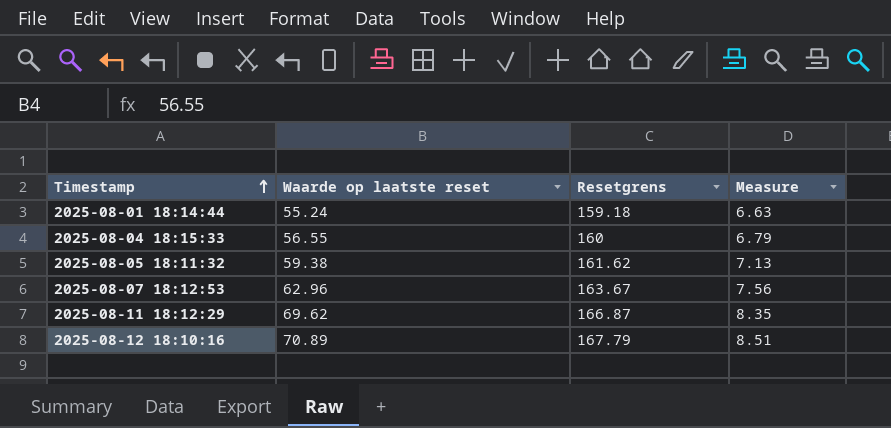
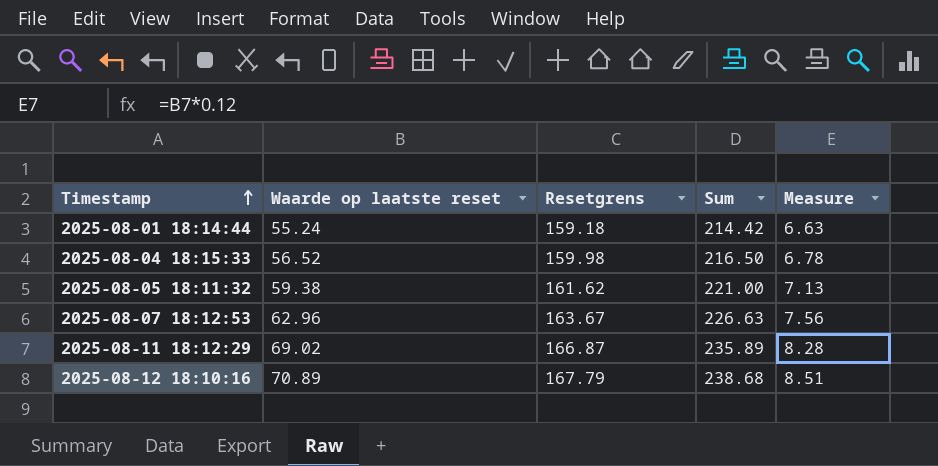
column Sum | formula: none -> [Waarde op laatste reset] + [Resetgrens]
2025-08-04 18:15:33 | Waarde op laatste reset: 56.55 -> 56.52
2025-08-04 18:15:33 | Resetgrens: 160 -> 159.98
2025-08-04 18:15:33 | Measure: 6.79 -> 6.78
2025-08-11 18:12:29 | Waarde op laatste reset: 69.62 -> 69.02
2025-08-11 18:12:29 | Measure: 8.35 -> 8.28

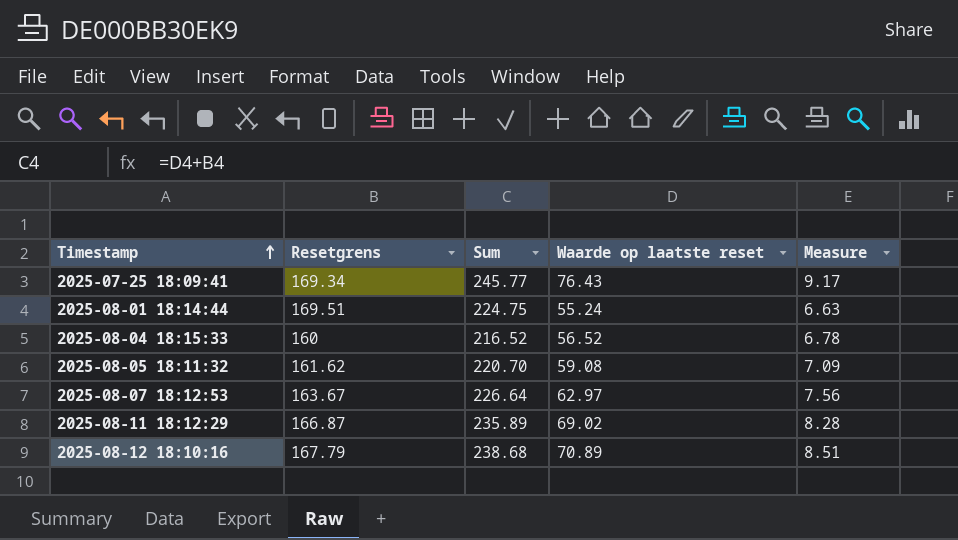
column Waarde op laatste reset | position: 2 -> 4
row 2025-07-25 18:09:41: none -> 169.34 | 245.77 | 76.43 | 9.17
2025-08-01 18:14:44 | Resetgrens: 159.18 -> 169.51
2025-08-01 18:14:44 | Sum: 214.42 -> 224.75
2025-08-04 18:15:33 | Resetgrens: 159.98 -> 160
2025-08-04 18:15:33 | Sum: 216.50 -> 216.52
2025-08-05 18:11:32 | Sum: 221.00 -> 220.70
2025-08-05 18:11:32 | Waarde op laatste reset: 59.38 -> 59.08
2025-08-05 18:11:32 | Measure: 7.13 -> 7.09
2025-08-07 18:12:53 | Sum: 226.63 -> 226.64
2025-08-07 18:12:53 | Waarde op laatste reset: 62.96 -> 62.97

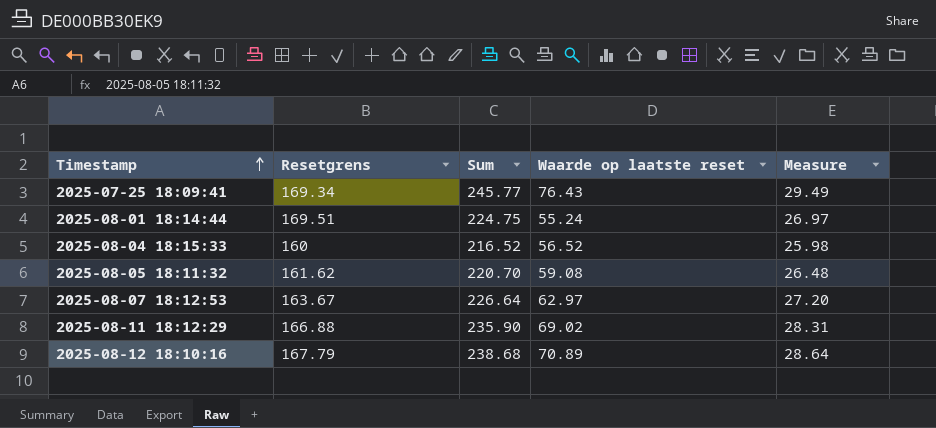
column Measure | formula: [Waarde op laatste reset] * 0.12 -> [Sum] * 0.12
2025-08-11 18:12:29 | Resetgrens: 166.87 -> 166.88
2025-08-11 18:12:29 | Sum: 235.89 -> 235.90

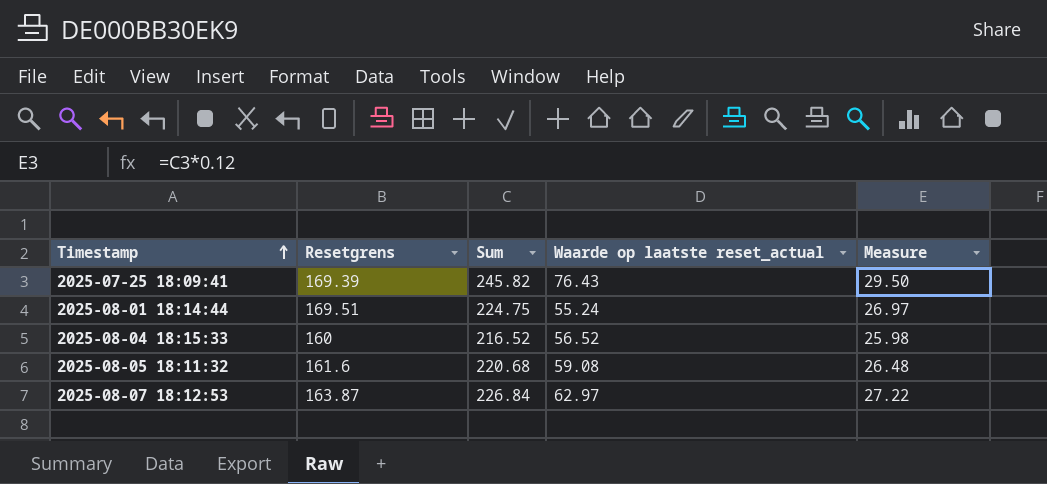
column name: Waarde op laatste reset -> Waarde op laatste reset_actual
row 2025-08-11 18:12:29: 166.88 | 235.90 | 69.02 | 28.31 -> none
row 2025-08-12 18:10:16: 167.79 | 238.68 | 70.89 | 28.64 -> none
2025-07-25 18:09:41 | Resetgrens: 169.34 -> 169.39
2025-07-25 18:09:41 | Sum: 245.77 -> 245.82
2025-07-25 18:09:41 | Measure: 29.49 -> 29.50
2025-08-05 18:11:32 | Resetgrens: 161.62 -> 161.6
2025-08-05 18:11:32 | Sum: 220.70 -> 220.68
2025-08-07 18:12:53 | Resetgrens: 163.67 -> 163.87
2025-08-07 18:12:53 | Sum: 226.64 -> 226.84
2025-08-07 18:12:53 | Measure: 27.20 -> 27.22

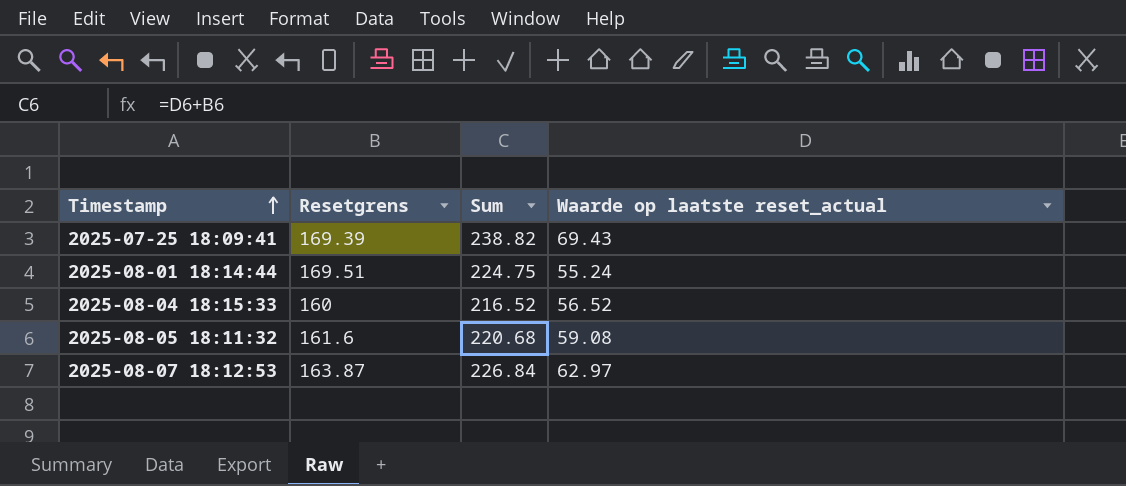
column Measure | formula: [Sum] * 0.12 -> none
2025-07-25 18:09:41 | Sum: 245.82 -> 238.82
2025-07-25 18:09:41 | Waarde op laatste reset_actual: 76.43 -> 69.43

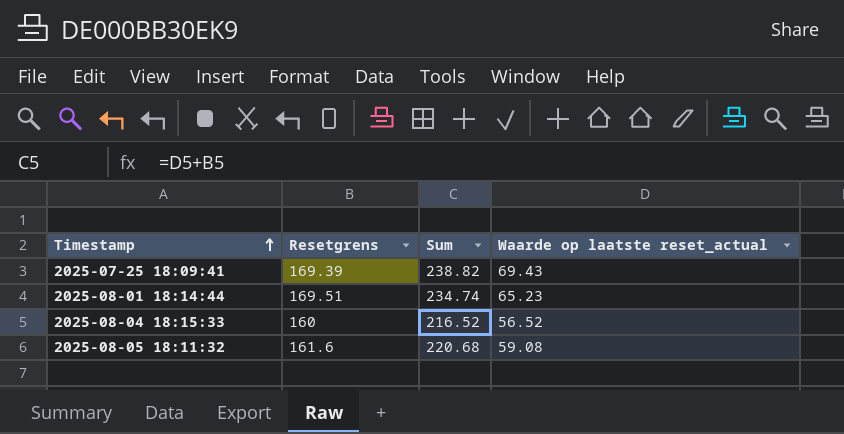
row 2025-08-07 18:12:53: 163.87 | 226.84 | 62.97 -> none
2025-08-01 18:14:44 | Sum: 224.75 -> 234.74
2025-08-01 18:14:44 | Waarde op laatste reset_actual: 55.24 -> 65.23

